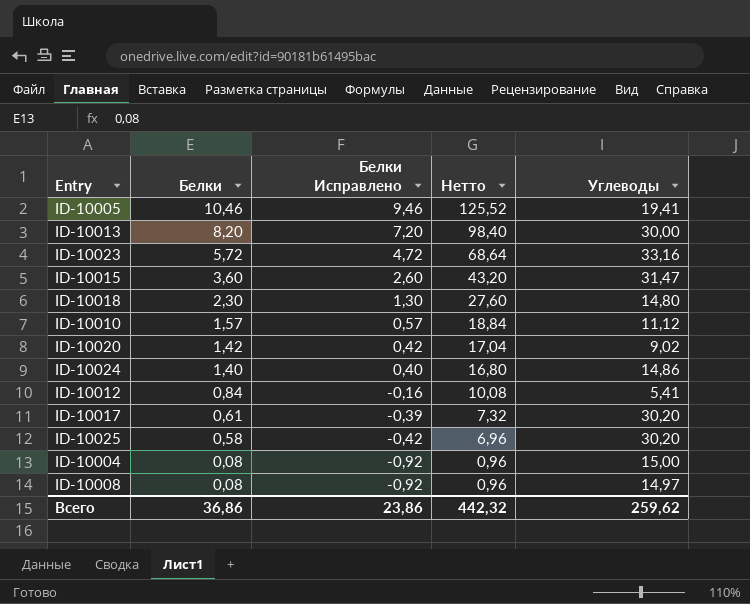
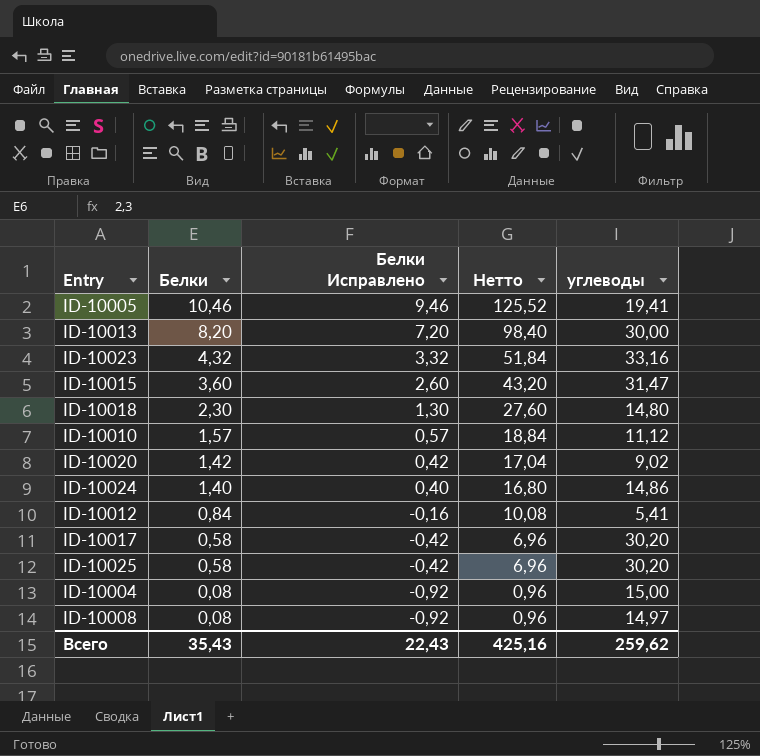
column name: Углеводы -> углеводы
ID-10023 | Белки: 5,72 -> 4,32
ID-10023 | Белки Исправлено: 4,72 -> 3,32
ID-10023 | Нетто: 68,64 -> 51,84
ID-10017 | Белки: 0,61 -> 0,58
ID-10017 | Белки Исправлено: -0,39 -> -0,42
ID-10017 | Нетто: 7,32 -> 6,96
Всего | Белки: 36,86 -> 35,43
Всего | Белки Исправлено: 23,86 -> 22,43
Всего | Нетто: 442,32 -> 425,16

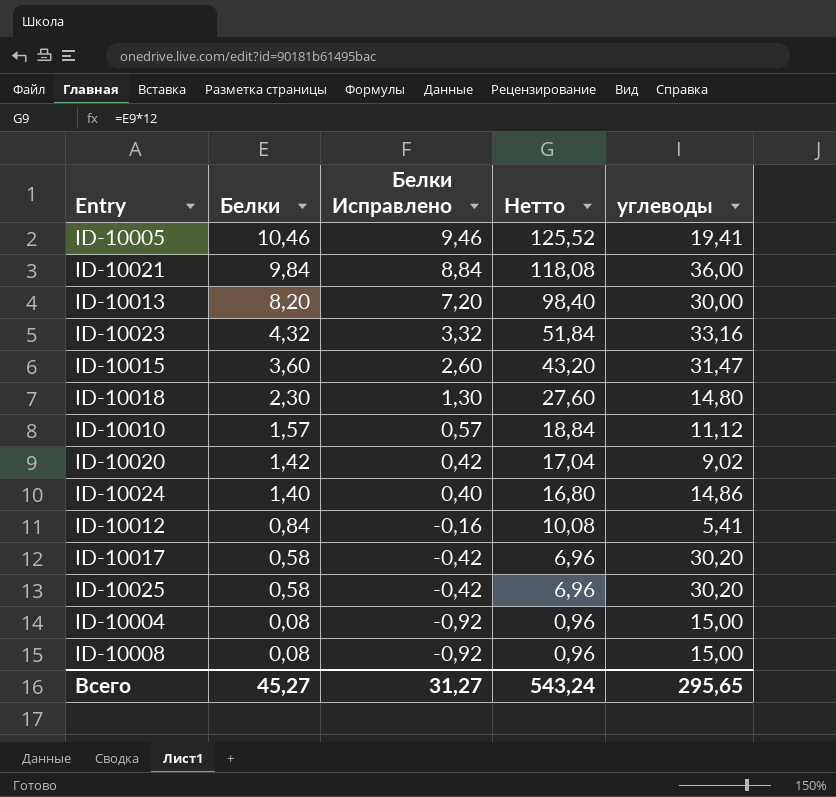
row ID-10021: none -> 9,84 | 8,84 | 118,08 | 36,00
ID-10008 | углеводы: 14,97 -> 15,00
Всего | Белки: 35,43 -> 45,27
Всего | Белки Исправлено: 22,43 -> 31,27
Всего | Нетто: 425,16 -> 543,24
Всего | углеводы: 259,62 -> 295,65

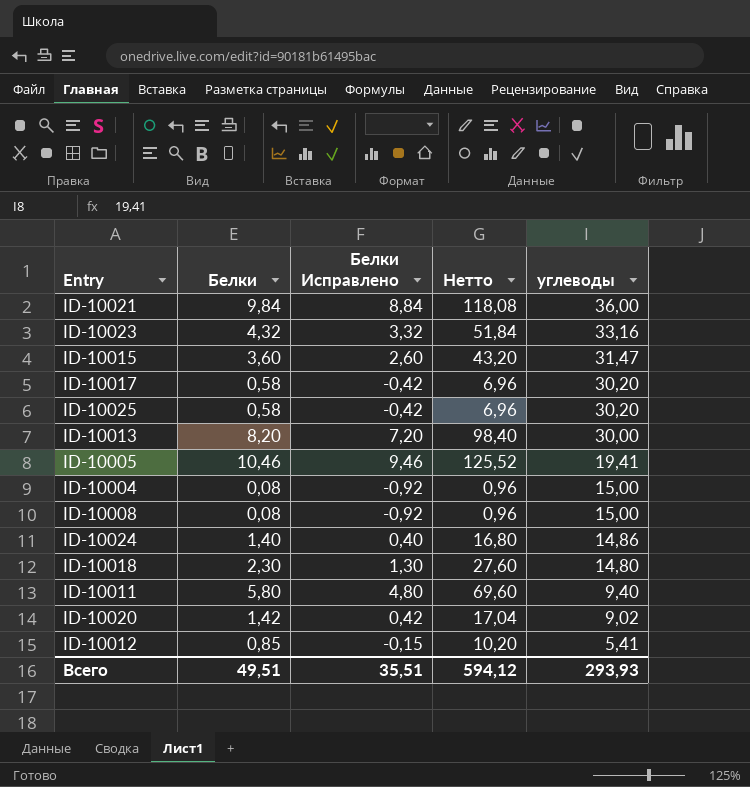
row order: Белки descending -> углеводы descending
row ID-10010: 1,57 | 0,57 | 18,84 | 11,12 -> none
row ID-10011: none -> 5,80 | 4,80 | 69,60 | 9,40
ID-10012 | Белки: 0,84 -> 0,85
ID-10012 | Белки Исправлено: -0,16 -> -0,15
ID-10012 | Нетто: 10,08 -> 10,20
Всего | Белки: 45,27 -> 49,51
Всего | Белки Исправлено: 31,27 -> 35,51
Всего | Нетто: 543,24 -> 594,12
Всего | углеводы: 295,65 -> 293,93

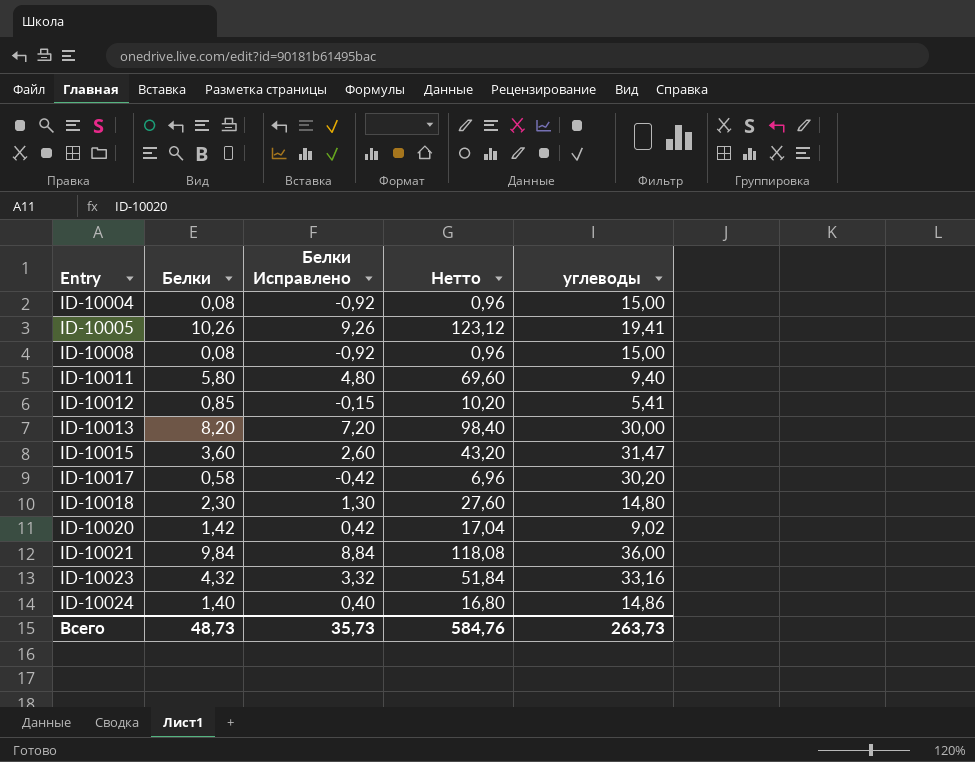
row order: углеводы descending -> Entry ascending
row ID-10025: 0,58 | -0,42 | 6,96 | 30,20 -> none
ID-10005 | Белки: 10,46 -> 10,26
ID-10005 | Белки Исправлено: 9,46 -> 9,26
ID-10005 | Нетто: 125,52 -> 123,12
Всего | Белки: 49,51 -> 48,73
Всего | Белки Исправлено: 35,51 -> 35,73
Всего | Нетто: 594,12 -> 584,76
Всего | углеводы: 293,93 -> 263,73

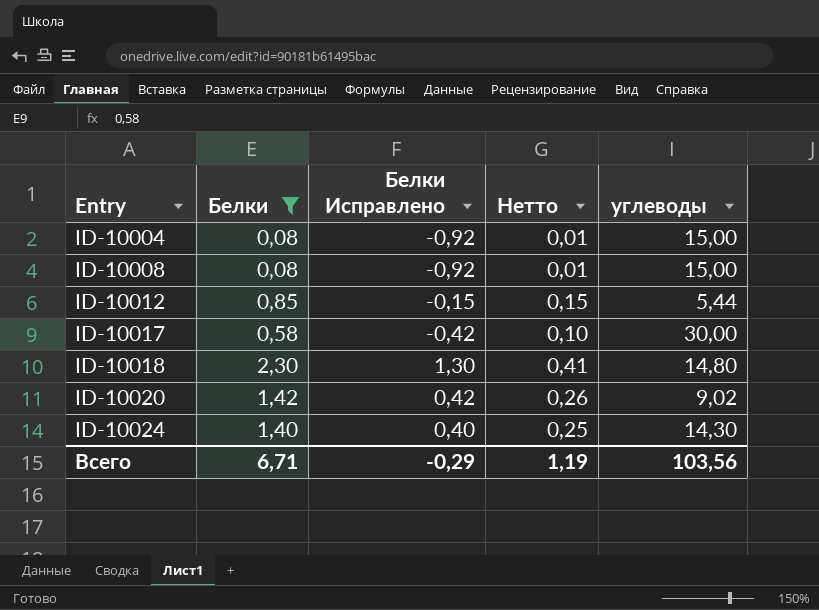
filter: none -> Белки <= 2,30
column Нетто | formula: [Белки] * 12 -> [Белки] * 0,18
ID-10012 | углеводы: 5,41 -> 5,44
ID-10017 | углеводы: 30,20 -> 30,00
ID-10024 | углеводы: 14,86 -> 14,30
Всего | Белки: 48,73 -> 6,71
Всего | Белки Исправлено: 35,73 -> -0,29
Всего | Нетто: 584,76 -> 1,19
Всего | углеводы: 263,73 -> 103,56

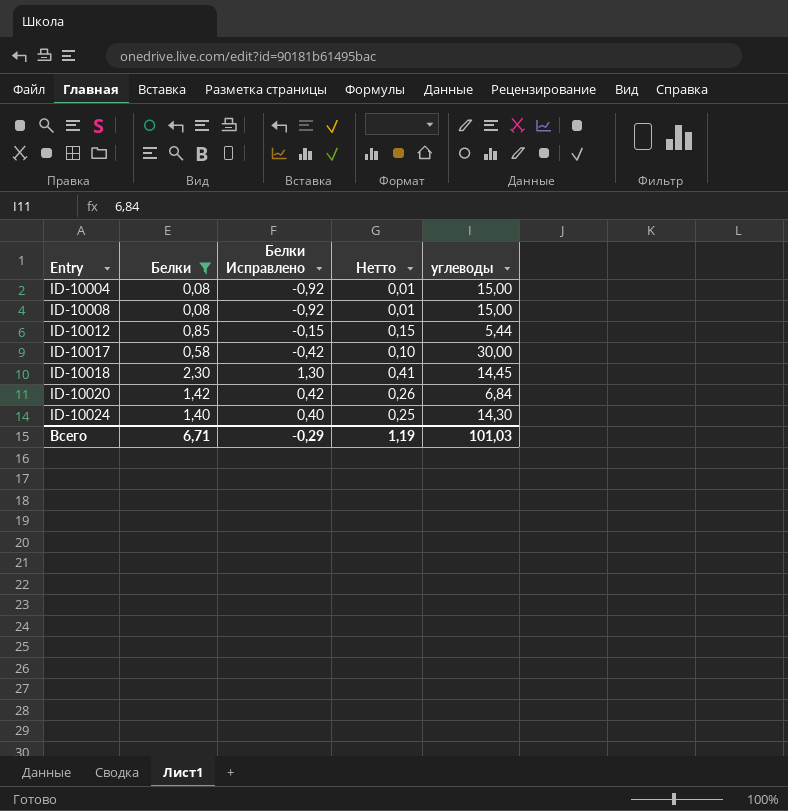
ID-10018 | углеводы: 14,80 -> 14,45
ID-10020 | углеводы: 9,02 -> 6,84
Всего | углеводы: 103,56 -> 101,03

